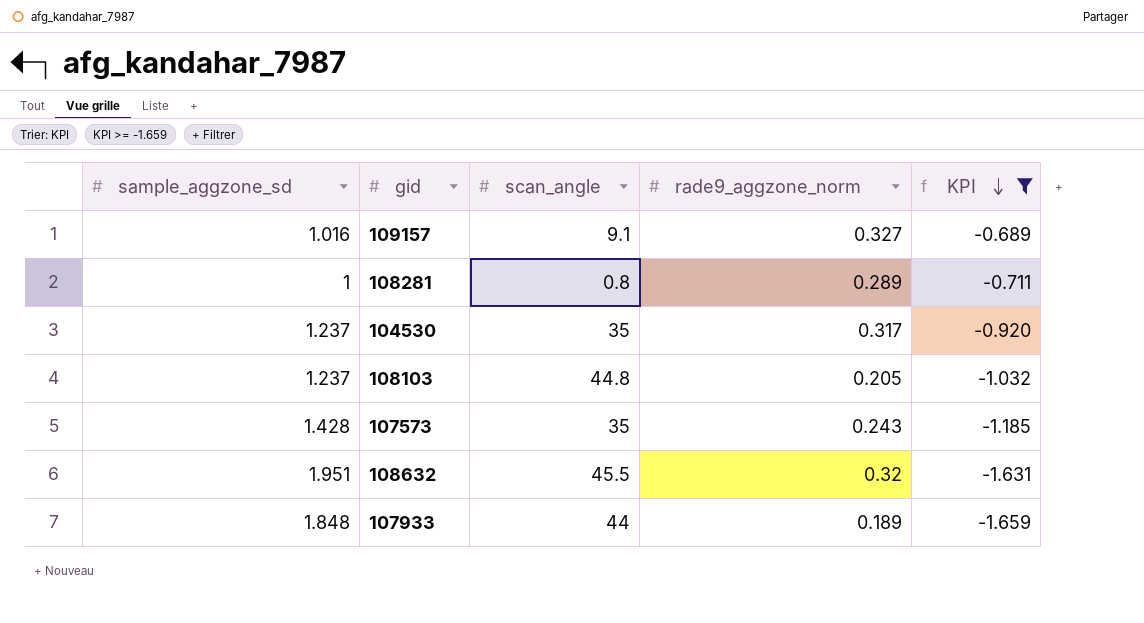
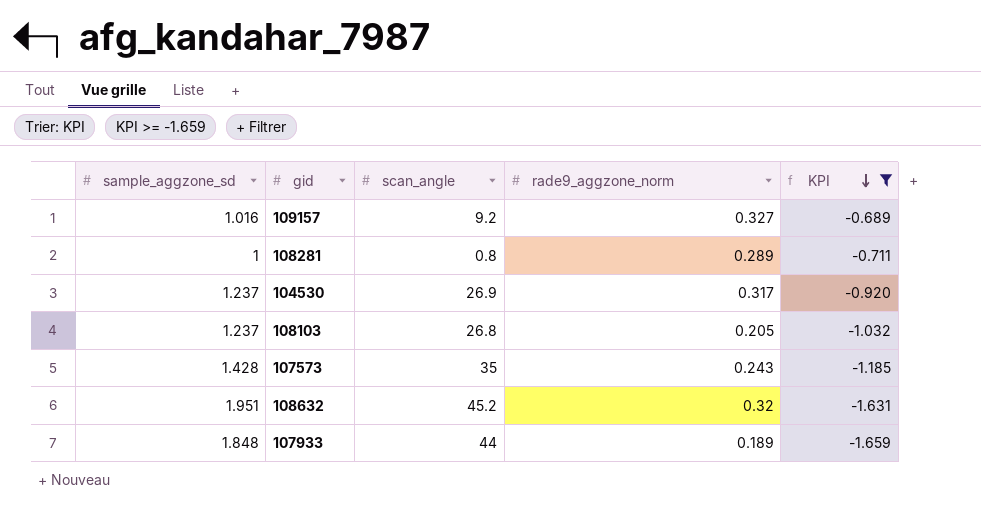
109157 | scan_angle: 9.1 -> 9.2
104530 | scan_angle: 35 -> 26.9
108103 | scan_angle: 44.8 -> 26.8
108632 | scan_angle: 45.5 -> 45.2

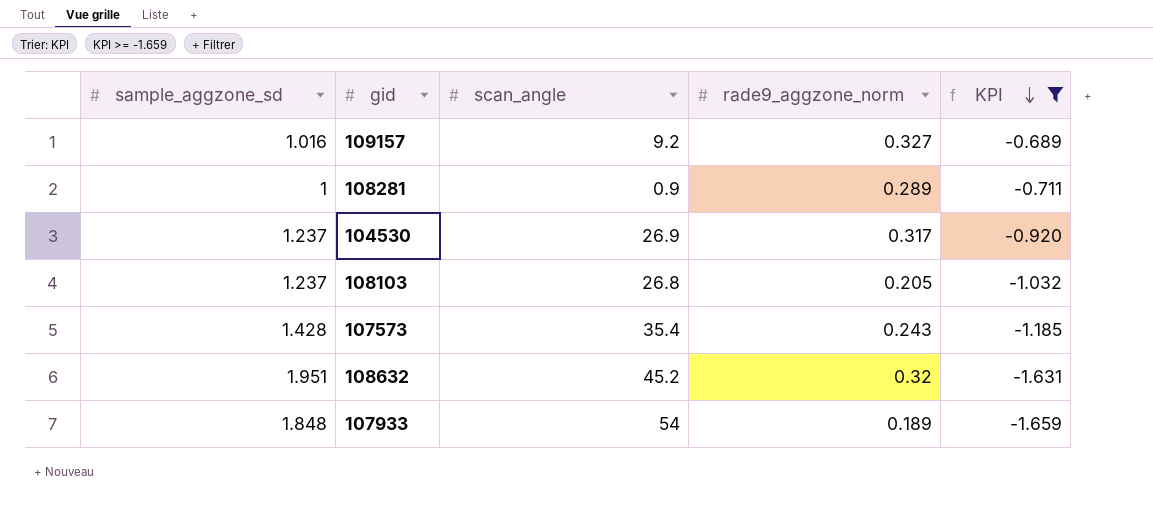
108281 | scan_angle: 0.8 -> 0.9
107573 | scan_angle: 35 -> 35.4
107933 | scan_angle: 44 -> 54

